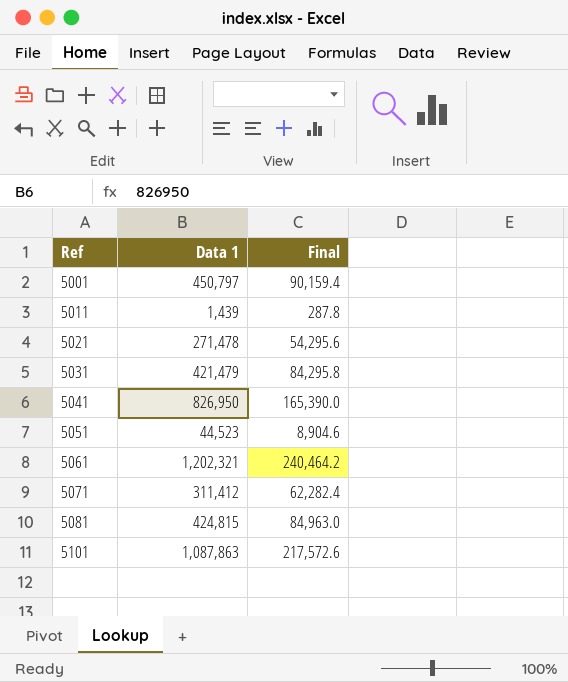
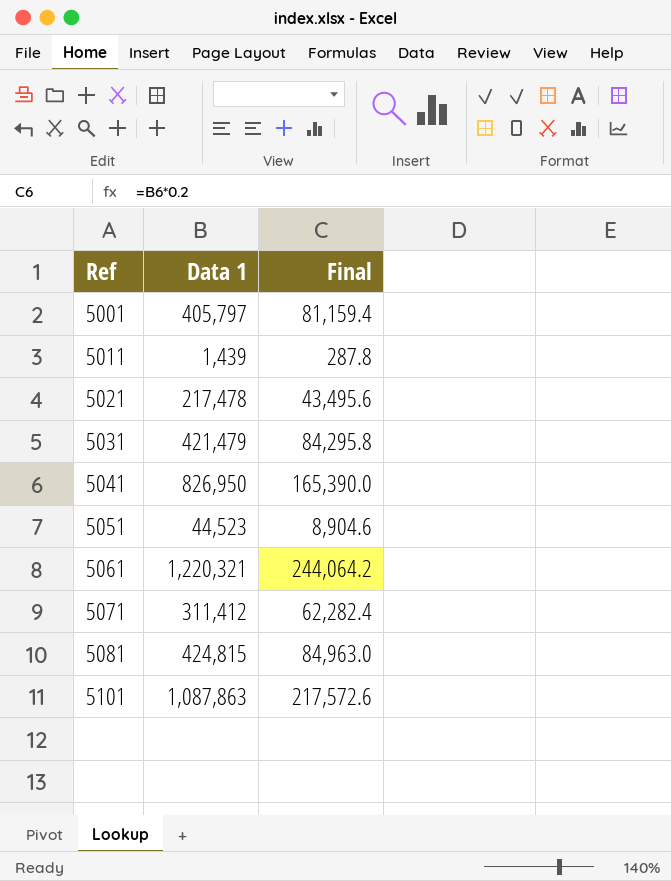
5001 | Data 1: 450,797 -> 405,797
5001 | Final: 90,159.4 -> 81,159.4
5021 | Data 1: 271,478 -> 217,478
5021 | Final: 54,295.6 -> 43,495.6
5061 | Data 1: 1,202,321 -> 1,220,321
5061 | Final: 240,464.2 -> 244,064.2

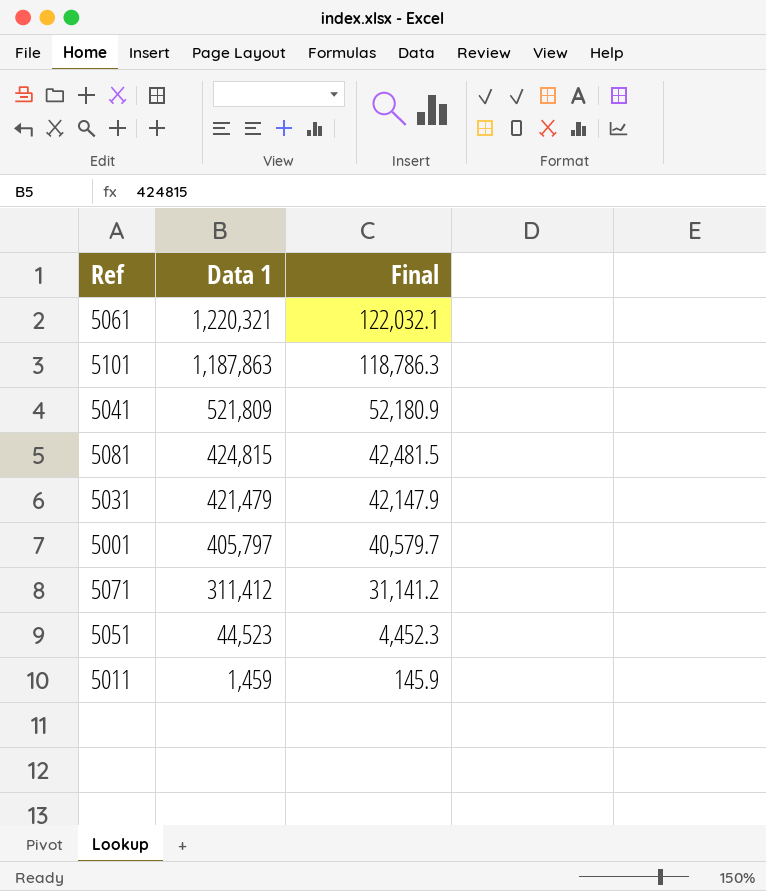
row order: Ref ascending -> Data 1 descending
column Final | formula: [Data 1] * 0.2 -> [Data 1] * 0.1
row 5021: 217,478 | 43,495.6 -> none
5101 | Data 1: 1,087,863 -> 1,187,863
5041 | Data 1: 826,950 -> 521,809
5011 | Data 1: 1,439 -> 1,459

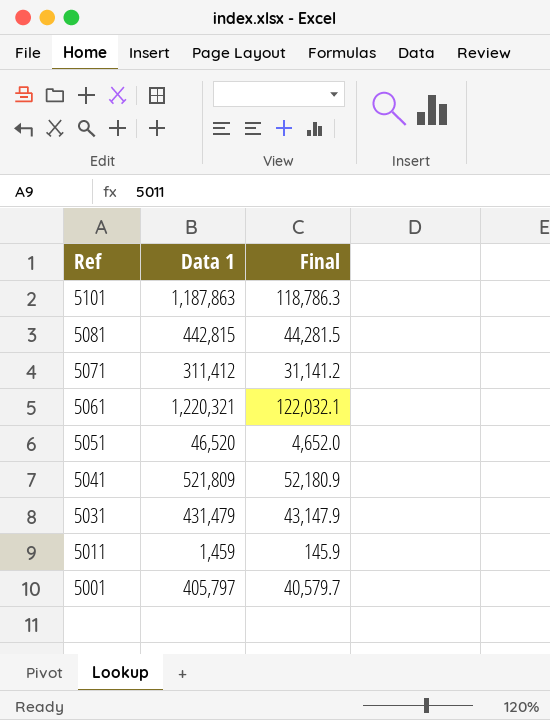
row order: Data 1 descending -> Ref descending
5081 | Data 1: 424,815 -> 442,815
5081 | Final: 42,481.5 -> 44,281.5
5051 | Data 1: 44,523 -> 46,520
5051 | Final: 4,452.3 -> 4,652.0
5031 | Data 1: 421,479 -> 431,479
5031 | Final: 42,147.9 -> 43,147.9

